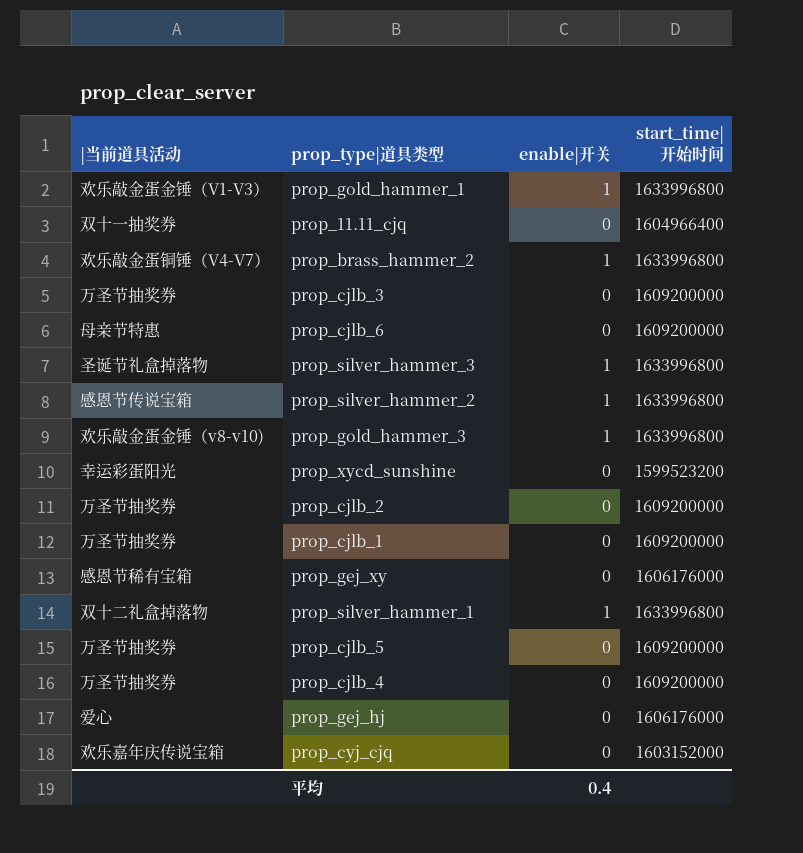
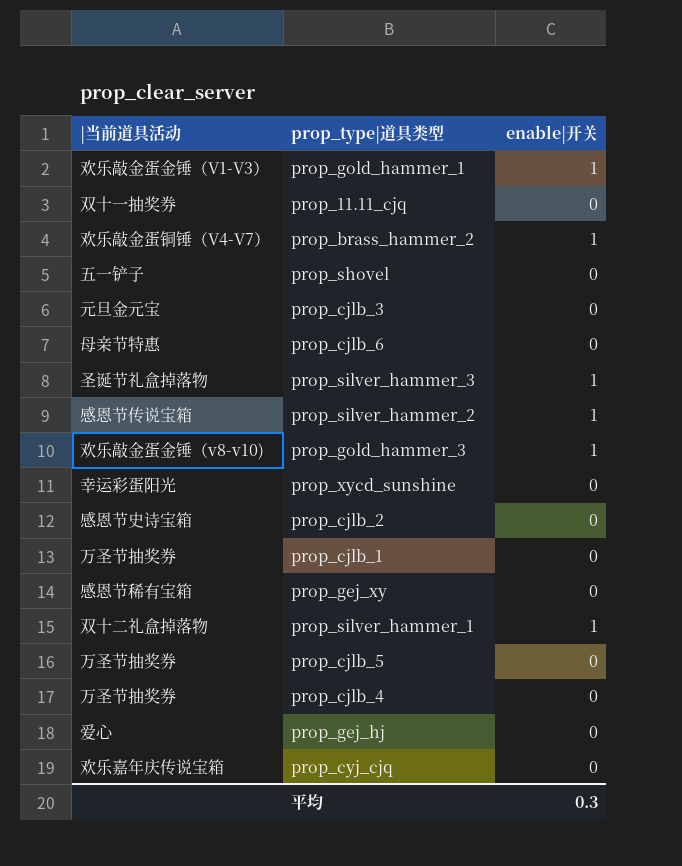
column start_time|开始时间 | position: 4 -> none
row prop_shovel: none -> 五一铲子 | 0
prop_cjlb_3 | |当前道具活动: 万圣节抽奖券 -> 元旦金元宝
prop_cjlb_2 | |当前道具活动: 万圣节抽奖券 -> 感恩节史诗宝箱
平均 | enable|开关: 0.4 -> 0.3

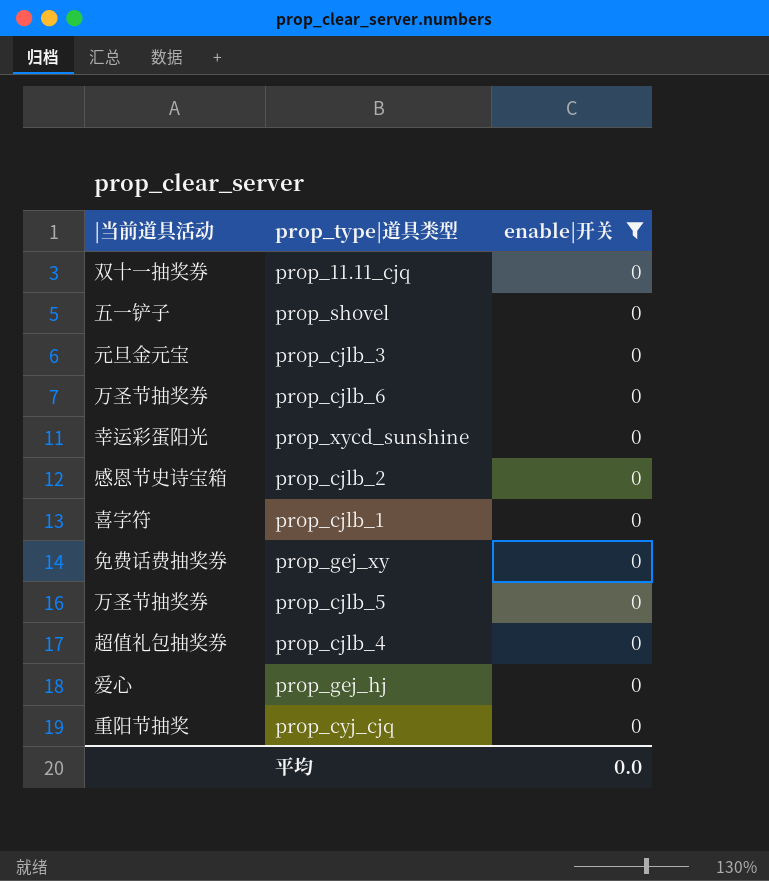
filter: none -> enable|开关 = 0
prop_cjlb_6 | |当前道具活动: 母亲节特惠 -> 万圣节抽奖券
prop_cjlb_1 | |当前道具活动: 万圣节抽奖券 -> 喜字符
prop_gej_xy | |当前道具活动: 感恩节稀有宝箱 -> 免费话费抽奖券
prop_cjlb_4 | |当前道具活动: 万圣节抽奖券 -> 超值礼包抽奖券
prop_cyj_cjq | |当前道具活动: 欢乐嘉年庆传说宝箱 -> 重阳节抽奖
平均 | enable|开关: 0.3 -> 0.0

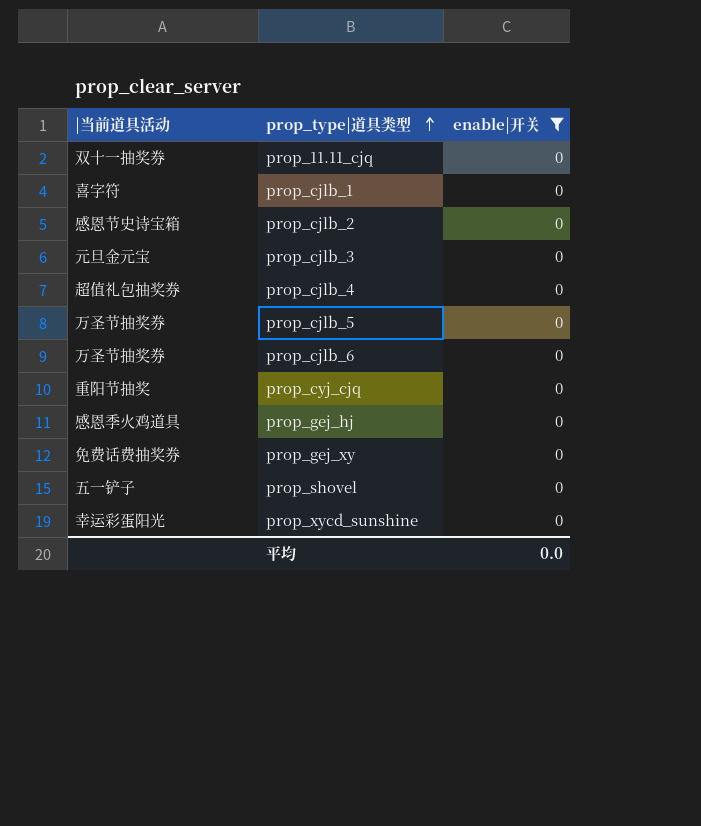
row order: none -> prop_type|道具类型 ascending
prop_gej_hj | |当前道具活动: 爱心 -> 感恩季火鸡道具

